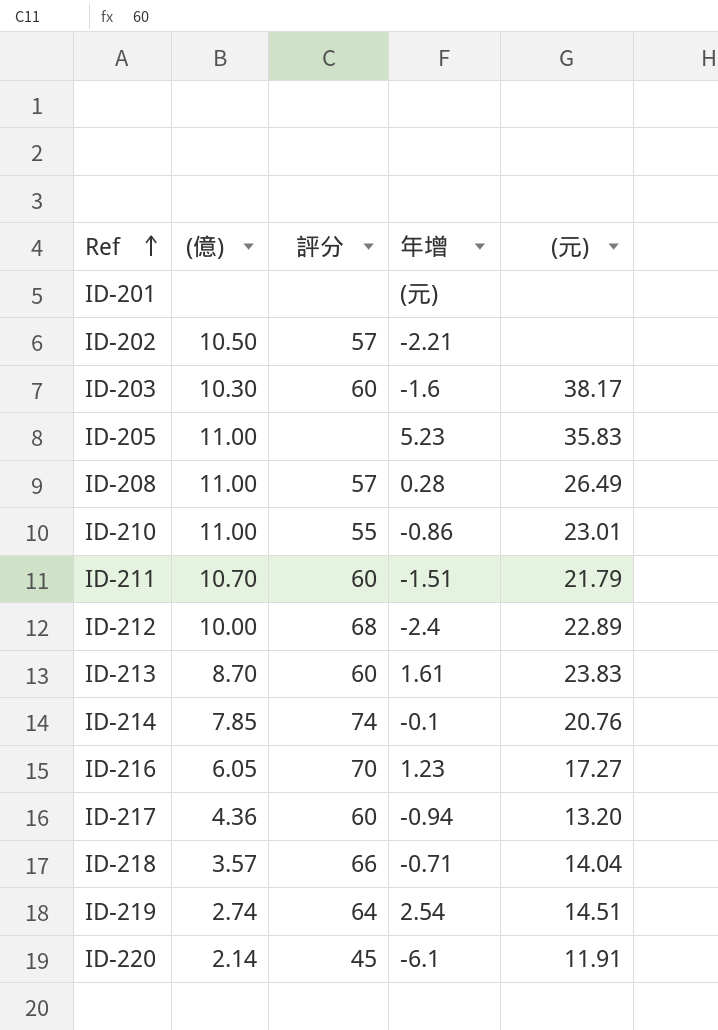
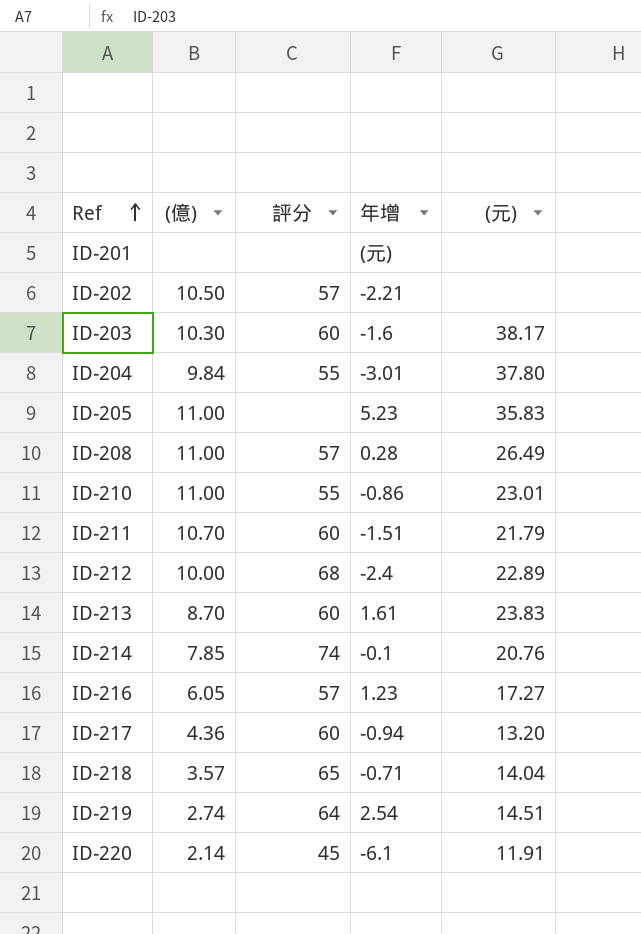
row ID-204: none -> 9.84 | 55 | -3.01 | 37.80
ID-216 | 評分: 70 -> 57
ID-218 | 評分: 66 -> 65

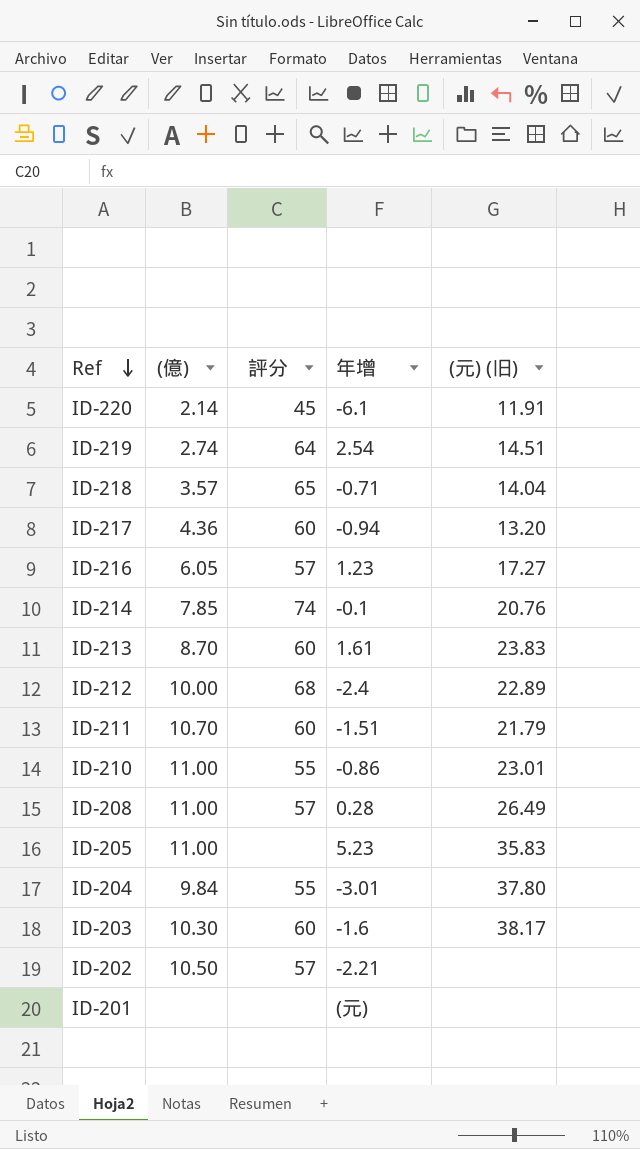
row order: Ref ascending -> Ref descending
column name: (元) -> (元) (旧)

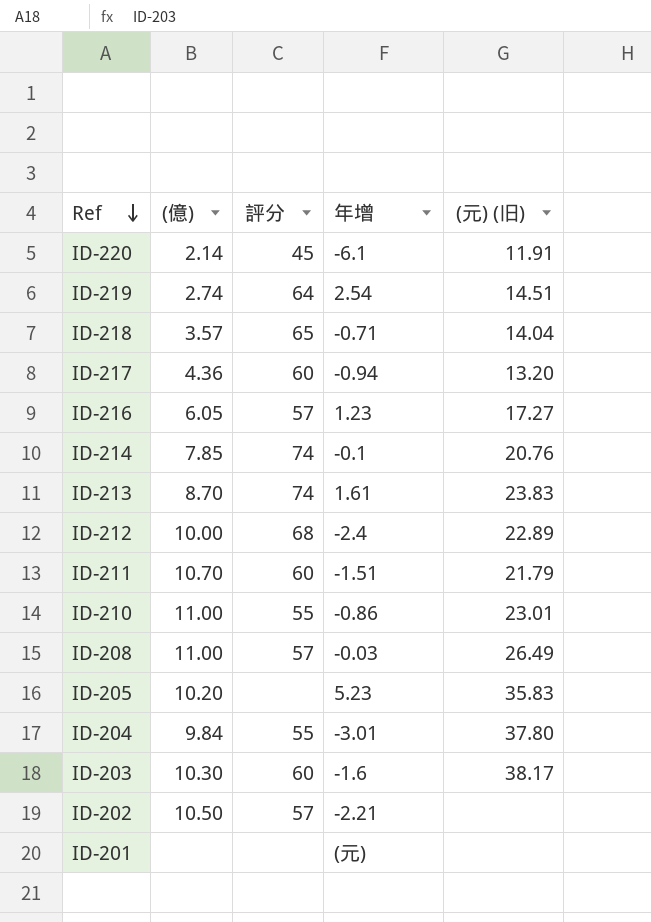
ID-213 | 評分: 60 -> 74
ID-208 | 年增: 0.28 -> -0.03
ID-205 | (億): 11.00 -> 10.20

